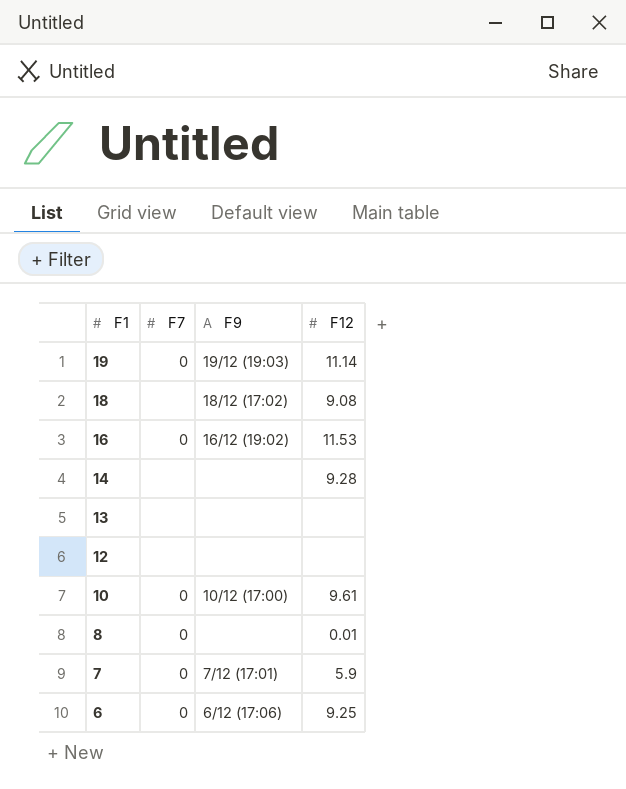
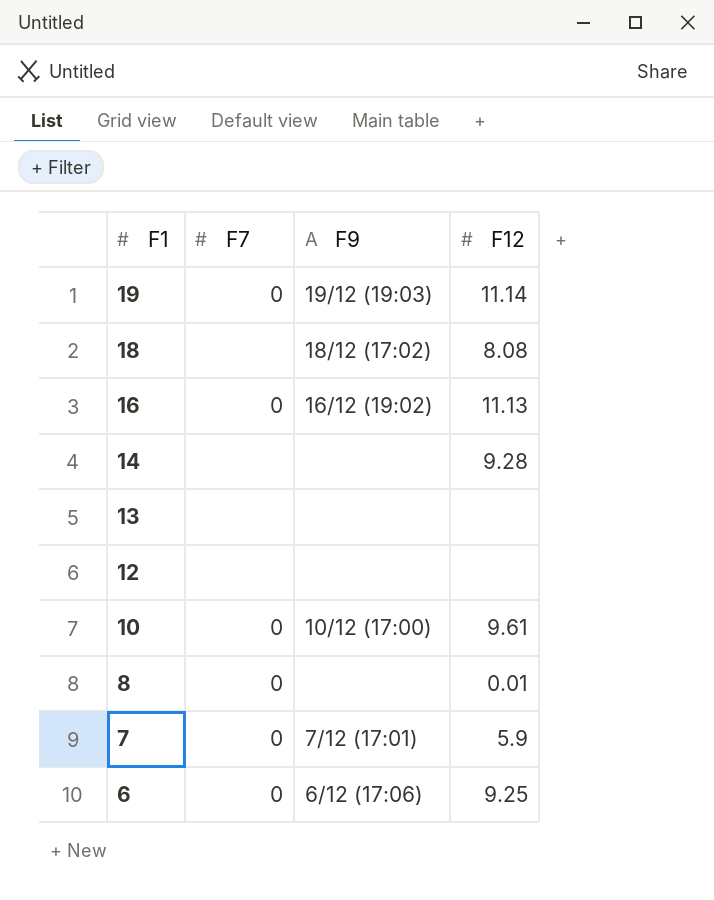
18 | F12: 9.08 -> 8.08
16 | F12: 11.53 -> 11.13

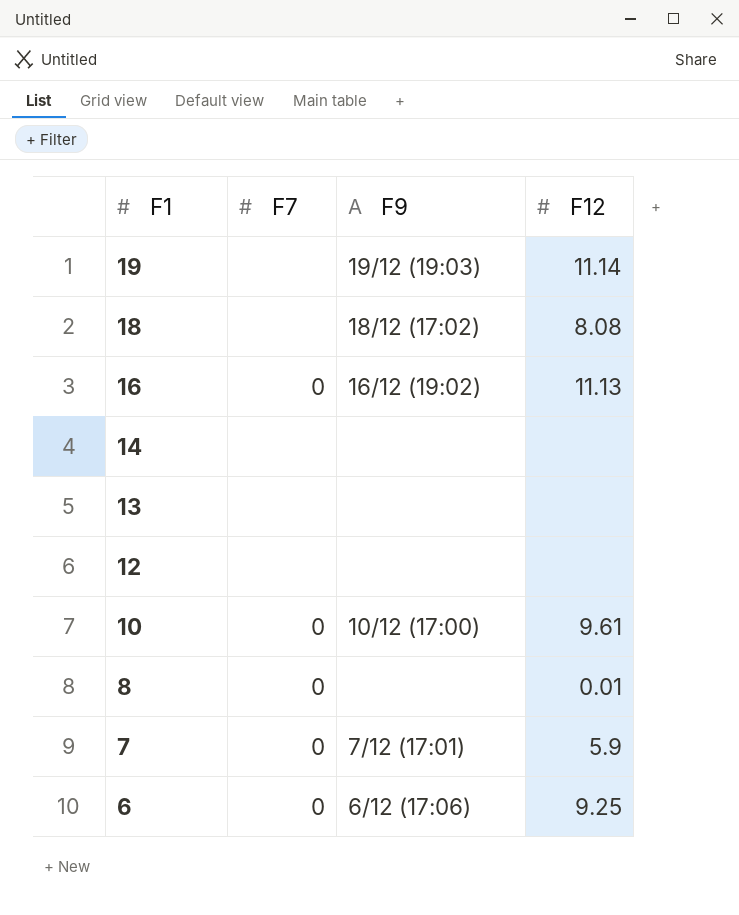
19 | F7: 0 -> none
14 | F12: 9.28 -> none

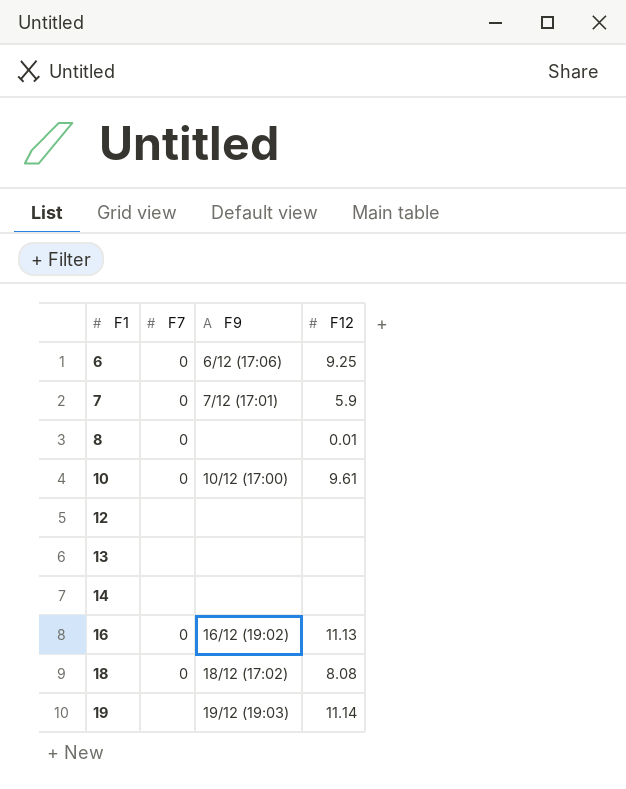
row order: F1 descending -> F1 ascending
18 | F7: none -> 0

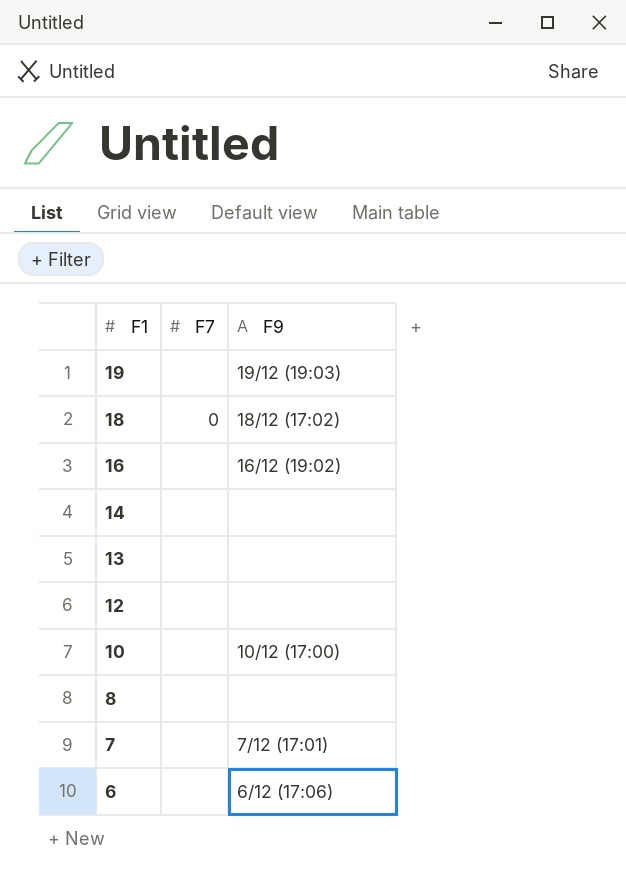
row order: F1 ascending -> F1 descending
column F12 | position: 4 -> none
16 | F7: 0 -> none
10 | F7: 0 -> none
8 | F7: 0 -> none
7 | F7: 0 -> none
6 | F7: 0 -> none

